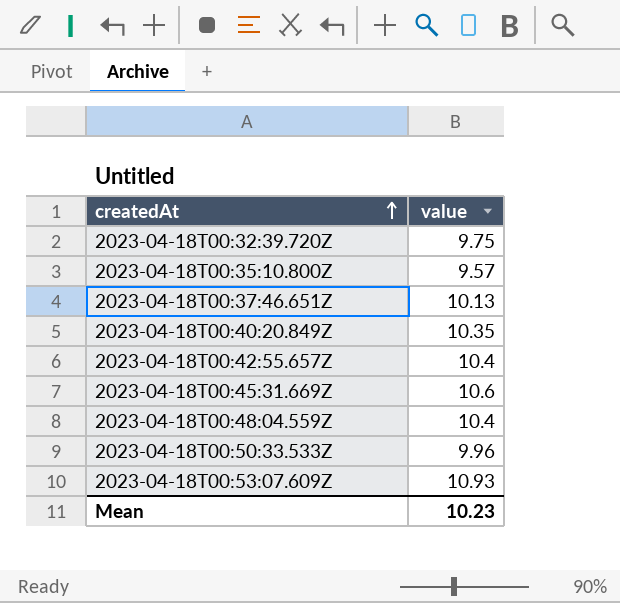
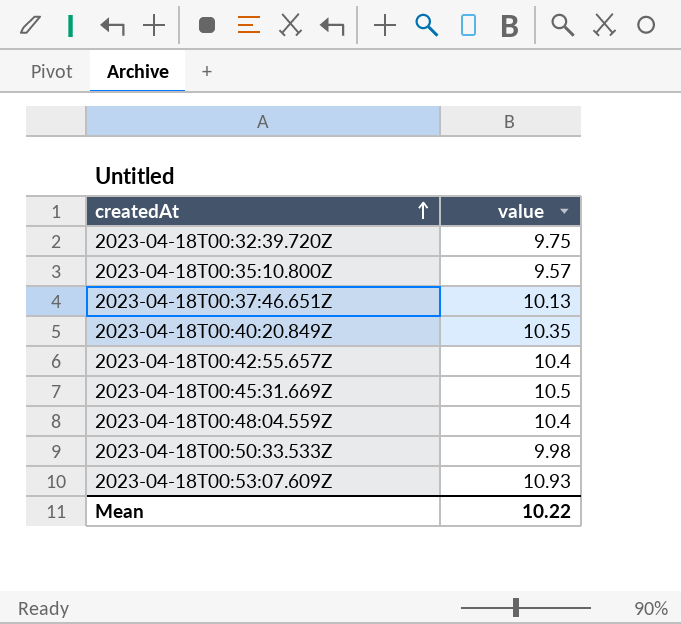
2023-04-18T00:45:31.669Z | value: 10.6 -> 10.5
2023-04-18T00:50:33.533Z | value: 9.96 -> 9.98
Mean | value: 10.23 -> 10.22

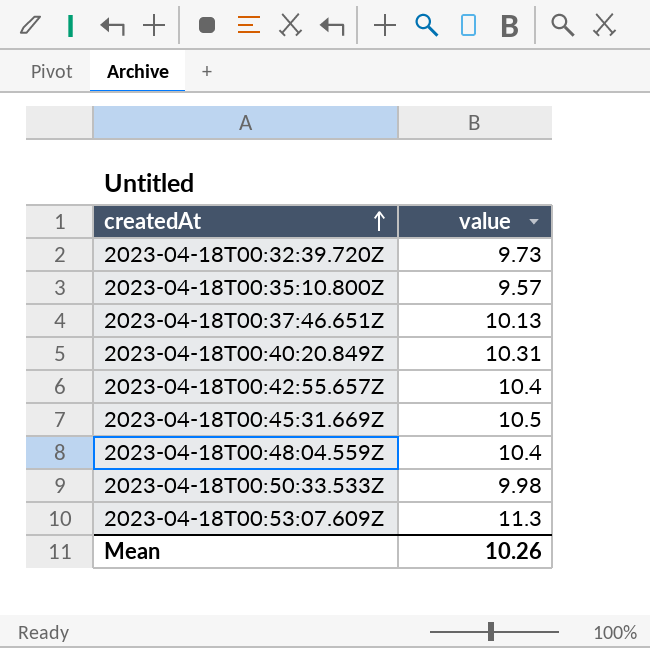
2023-04-18T00:32:39.720Z | value: 9.75 -> 9.73
2023-04-18T00:40:20.849Z | value: 10.35 -> 10.31
2023-04-18T00:53:07.609Z | value: 10.93 -> 11.3
Mean | value: 10.22 -> 10.26

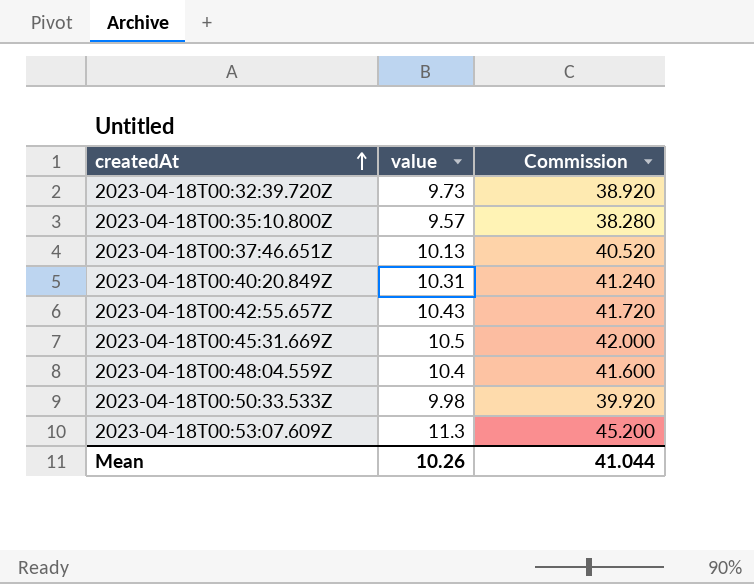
column Commission | formula: none -> [value] * 4
2023-04-18T00:42:55.657Z | value: 10.4 -> 10.43

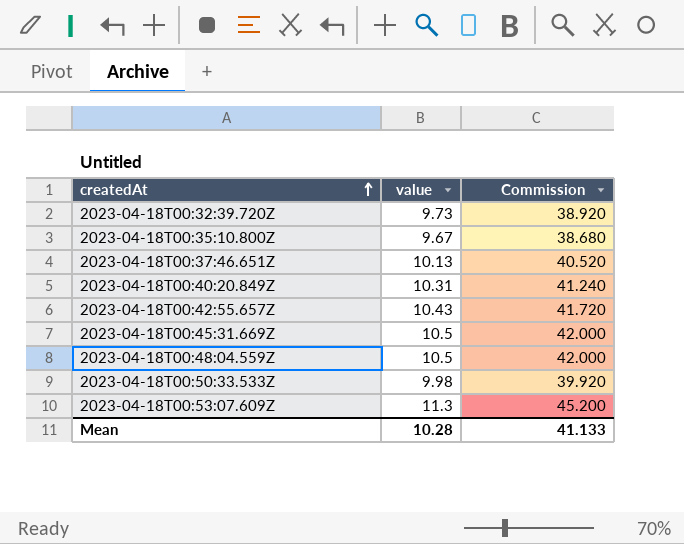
2023-04-18T00:35:10.800Z | value: 9.57 -> 9.67
2023-04-18T00:35:10.800Z | Commission: 38.280 -> 38.680
2023-04-18T00:48:04.559Z | value: 10.4 -> 10.5
2023-04-18T00:48:04.559Z | Commission: 41.600 -> 42.000
Mean | value: 10.26 -> 10.28
Mean | Commission: 41.044 -> 41.133

